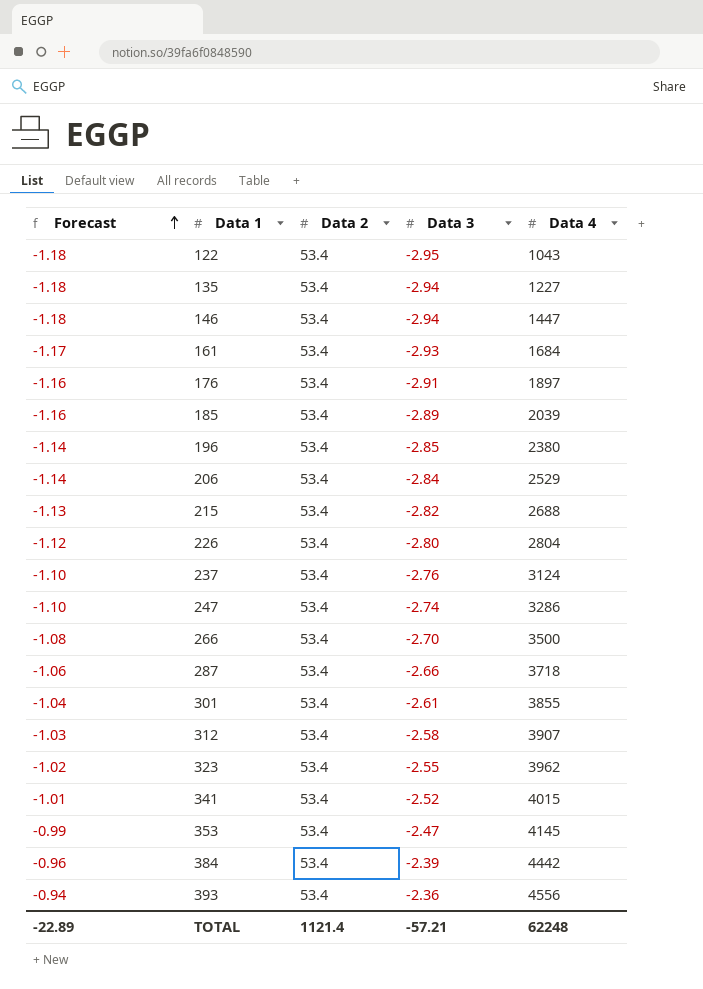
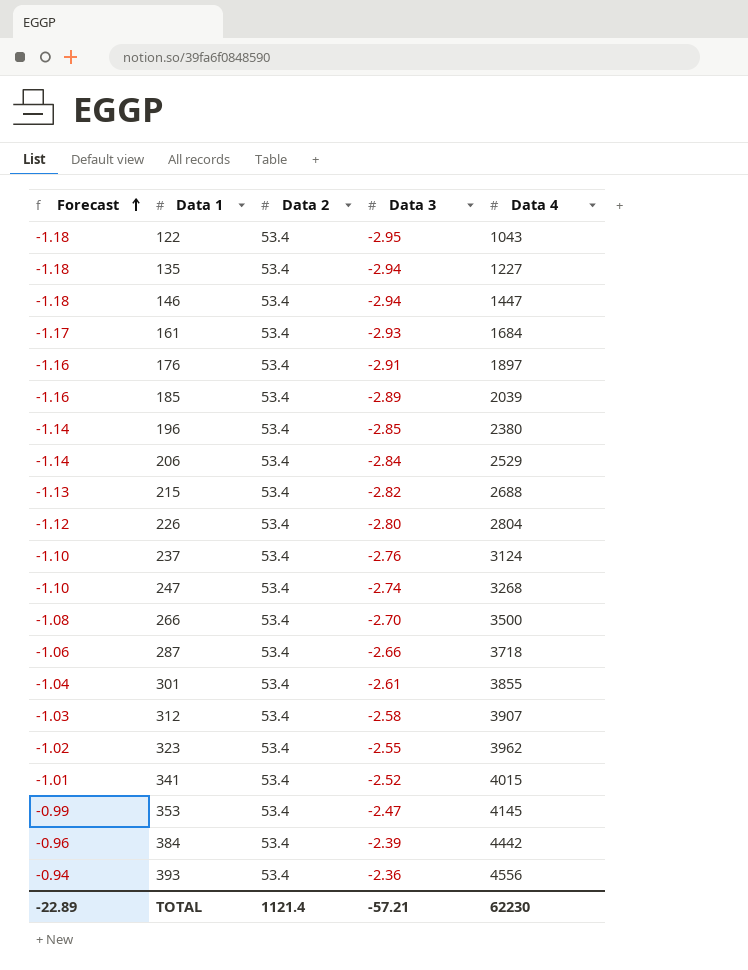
247 | Data 4: 3286 -> 3268
TOTAL | Data 4: 62248 -> 62230

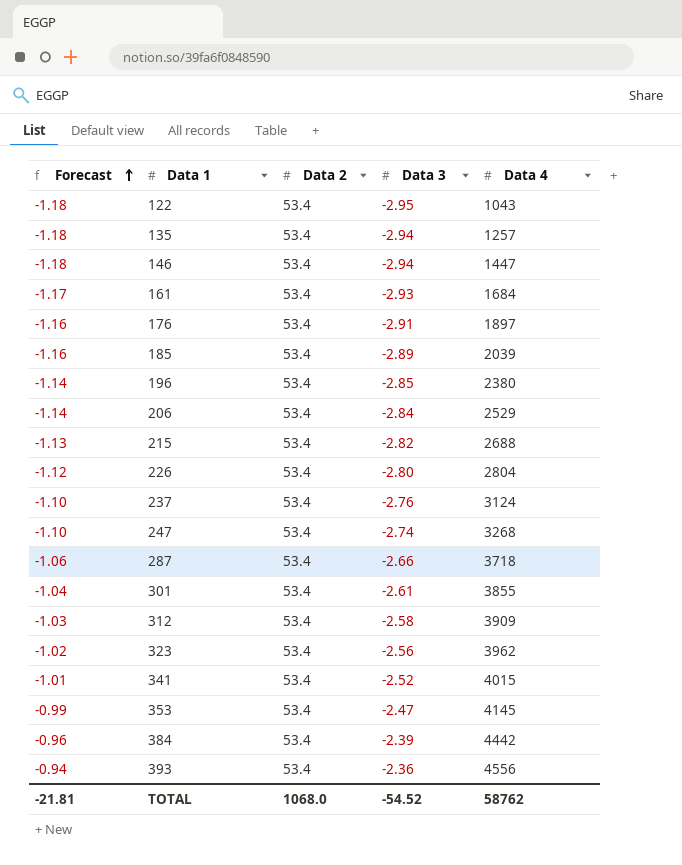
row 266: -1.08 | 53.4 | -2.70 | 3500 -> none
135 | Data 4: 1227 -> 1257
312 | Data 4: 3907 -> 3909
323 | Data 3: -2.55 -> -2.56
TOTAL | Forecast: -22.89 -> -21.81
TOTAL | Data 2: 1121.4 -> 1068.0
TOTAL | Data 3: -57.21 -> -54.52
TOTAL | Data 4: 62230 -> 58762

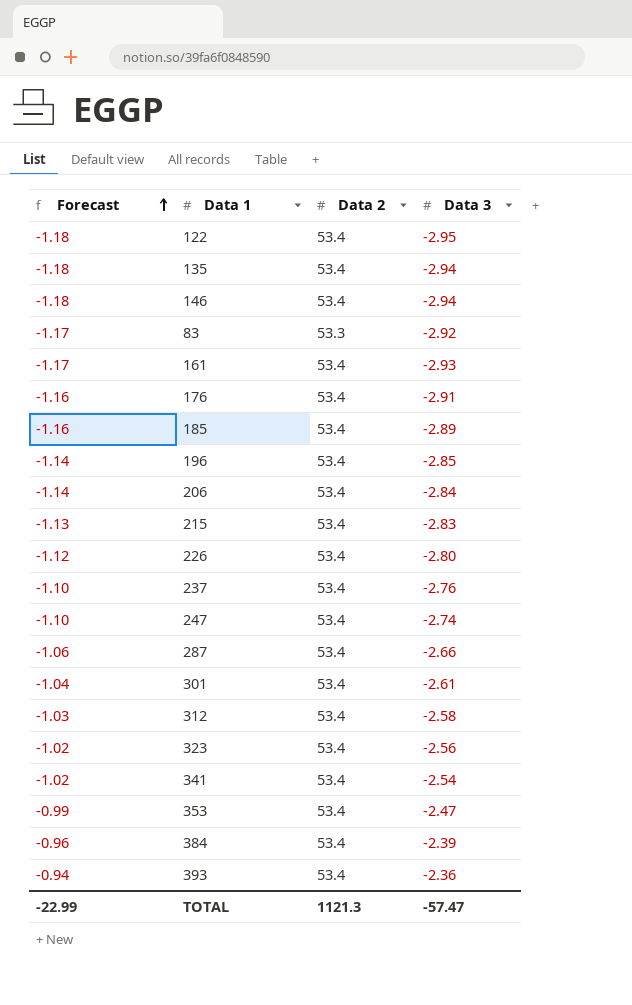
column Data 4 | position: 5 -> none
row 83: none -> -1.17 | 53.3 | -2.92
215 | Data 3: -2.82 -> -2.83
341 | Forecast: -1.01 -> -1.02
341 | Data 3: -2.52 -> -2.54
TOTAL | Forecast: -21.81 -> -22.99
TOTAL | Data 2: 1068.0 -> 1121.3
TOTAL | Data 3: -54.52 -> -57.47

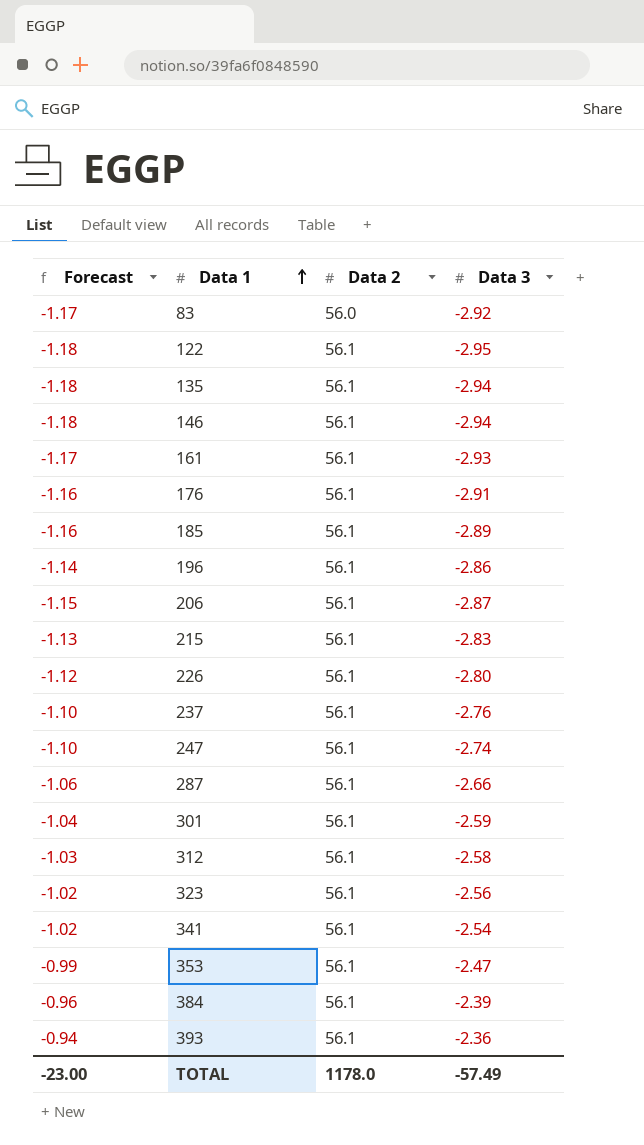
row order: Forecast ascending -> Data 1 ascending
83 | Data 2: 53.3 -> 56.0
122 | Data 2: 53.4 -> 56.1
135 | Data 2: 53.4 -> 56.1
146 | Data 2: 53.4 -> 56.1
161 | Data 2: 53.4 -> 56.1
176 | Data 2: 53.4 -> 56.1
185 | Data 2: 53.4 -> 56.1
196 | Data 2: 53.4 -> 56.1
196 | Data 3: -2.85 -> -2.86
206 | Forecast: -1.14 -> -1.15
206 | Data 2: 53.4 -> 56.1
206 | Data 3: -2.84 -> -2.87
215 | Data 2: 53.4 -> 56.1
226 | Data 2: 53.4 -> 56.1
237 | Data 2: 53.4 -> 56.1
247 | Data 2: 53.4 -> 56.1
287 | Data 2: 53.4 -> 56.1
301 | Data 2: 53.4 -> 56.1
301 | Data 3: -2.61 -> -2.59
312 | Data 2: 53.4 -> 56.1
323 | Data 2: 53.4 -> 56.1
341 | Data 2: 53.4 -> 56.1
353 | Data 2: 53.4 -> 56.1
384 | Data 2: 53.4 -> 56.1
393 | Data 2: 53.4 -> 56.1
TOTAL | Forecast: -22.99 -> -23.00
TOTAL | Data 2: 1121.3 -> 1178.0
TOTAL | Data 3: -57.47 -> -57.49

